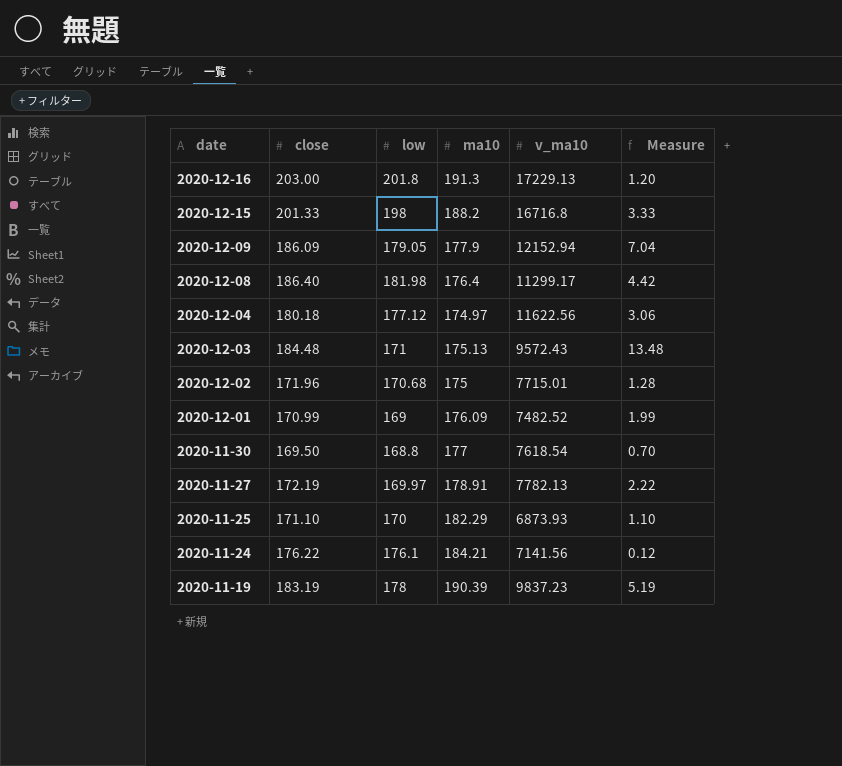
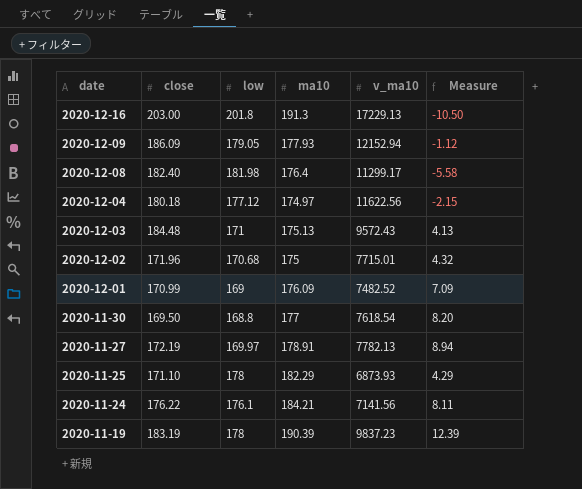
column Measure | formula: [close] - [low] -> [ma10] - [low]
row 2020-12-15: 201.33 | 198 | 188.2 | 16716.8 | 3.33 -> none
2020-12-09 | ma10: 177.9 -> 177.93
2020-12-08 | close: 186.40 -> 182.40
2020-11-25 | low: 170 -> 178

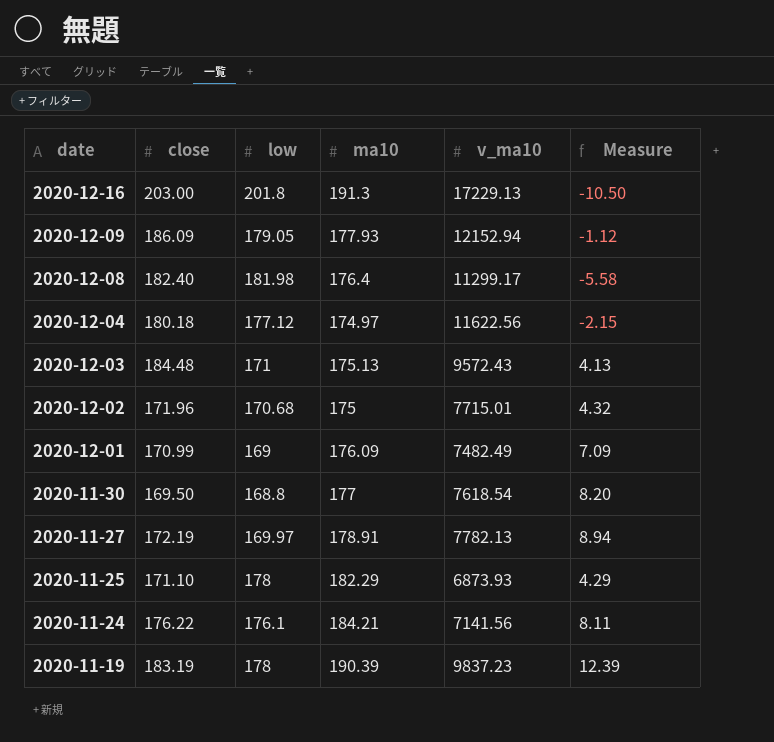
2020-12-01 | v_ma10: 7482.52 -> 7482.49

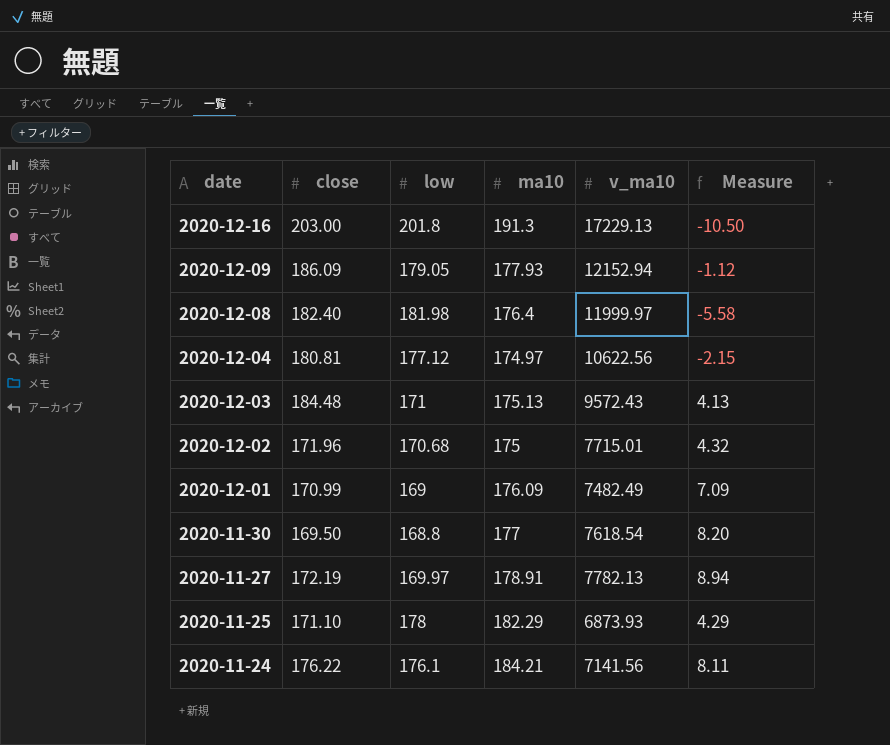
row 2020-11-19: 183.19 | 178 | 190.39 | 9837.23 | 12.39 -> none
2020-12-08 | v_ma10: 11299.17 -> 11999.97
2020-12-04 | close: 180.18 -> 180.81
2020-12-04 | v_ma10: 11622.56 -> 10622.56

